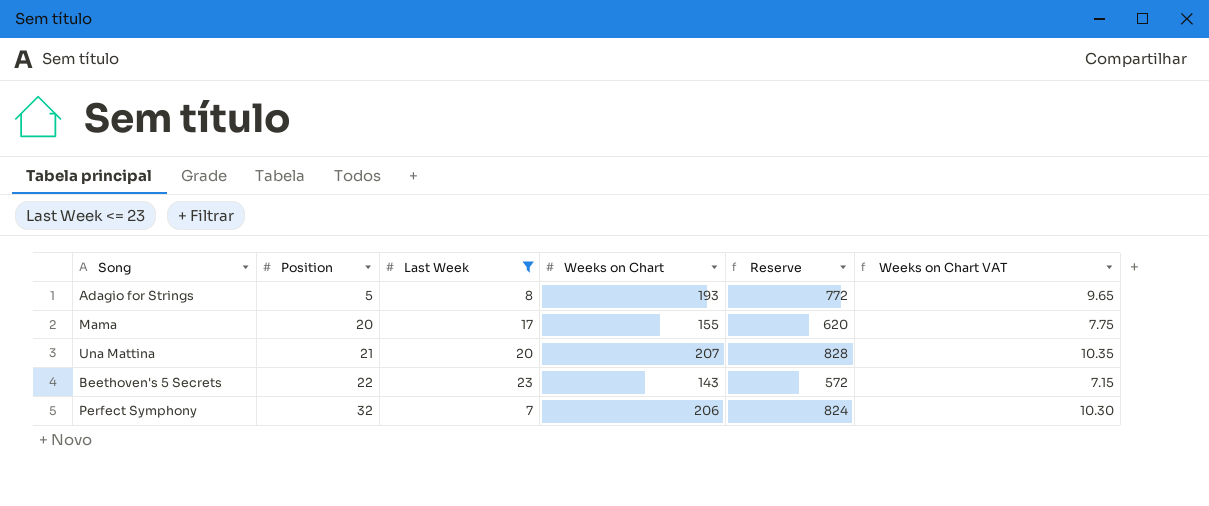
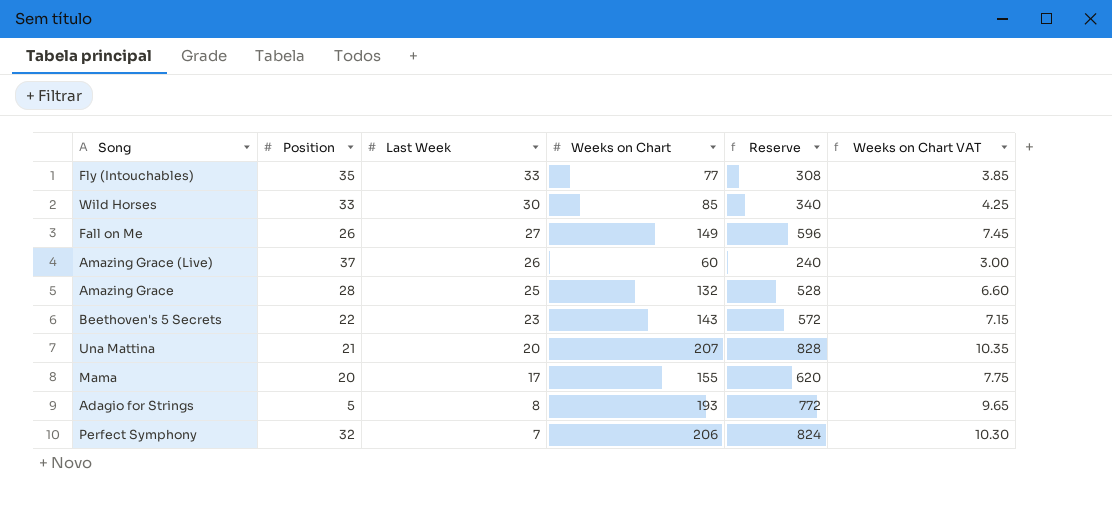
filter: Last Week <= 23 -> none
row order: Position ascending -> Last Week descending

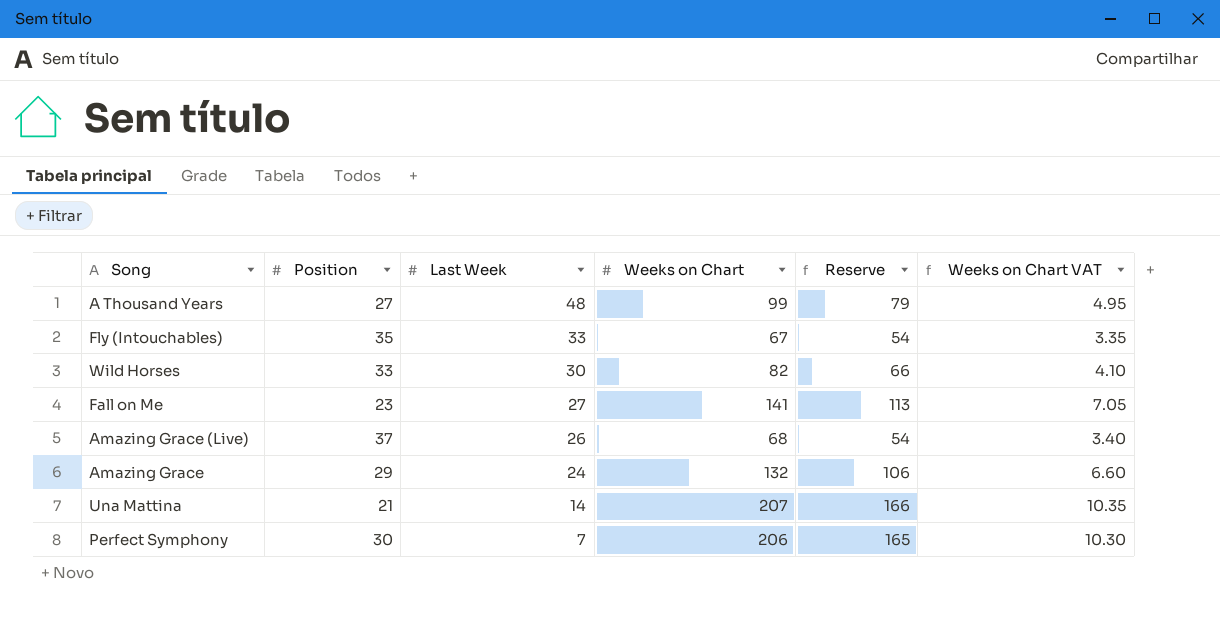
column Reserve | formula: [Weeks on Chart] * 4 -> [Weeks on Chart] * 0.8
row Beethoven's 5 Secrets: 22 | 23 | 143 | 572 | 7.15 -> none
row Mama: 20 | 17 | 155 | 620 | 7.75 -> none
row Adagio for Strings: 5 | 8 | 193 | 772 | 9.65 -> none
row A Thousand Years: none -> 27 | 48 | 99 | 79 | 4.95
Fly (Intouchables) | Weeks on Chart: 77 -> 67
Fly (Intouchables) | Weeks on Chart VAT: 3.85 -> 3.35
Wild Horses | Weeks on Chart: 85 -> 82
Wild Horses | Weeks on Chart VAT: 4.25 -> 4.10
Fall on Me | Position: 26 -> 23
Fall on Me | Weeks on Chart: 149 -> 141
Fall on Me | Weeks on Chart VAT: 7.45 -> 7.05
Amazing Grace (Live) | Weeks on Chart: 60 -> 68
Amazing Grace (Live) | Weeks on Chart VAT: 3.00 -> 3.40
Amazing Grace | Position: 28 -> 29
Amazing Grace | Last Week: 25 -> 24
Una Mattina | Last Week: 20 -> 14
Perfect Symphony | Position: 32 -> 30

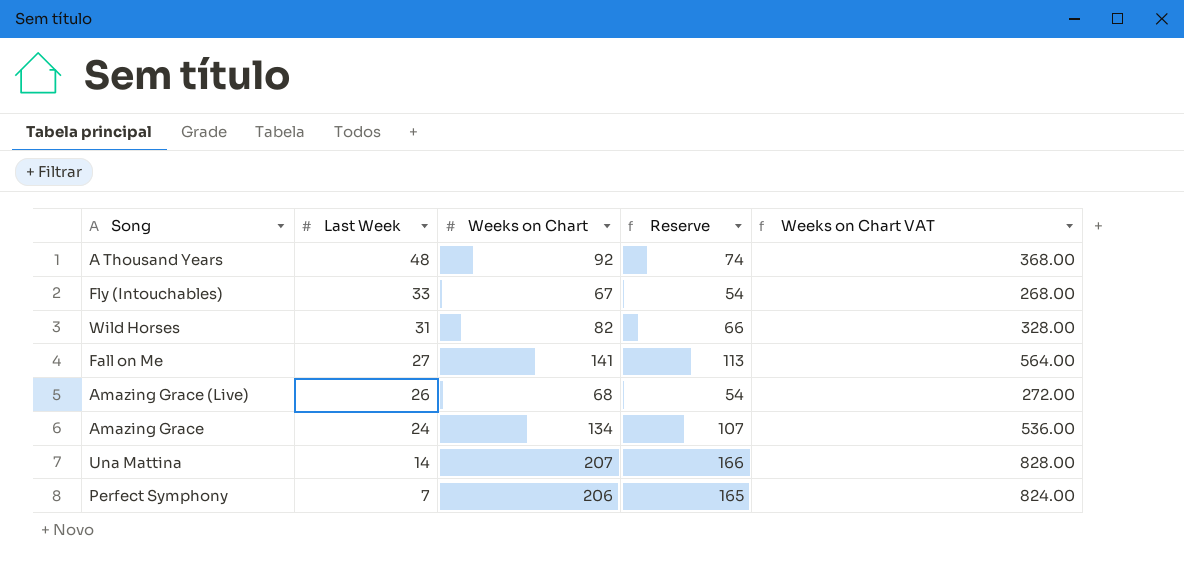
column Position | position: 2 -> none
column Weeks on Chart VAT | formula: [Weeks on Chart] * 0.05 -> [Weeks on Chart] * 4
A Thousand Years | Weeks on Chart: 99 -> 92
A Thousand Years | Reserve: 79 -> 74
Wild Horses | Last Week: 30 -> 31
Amazing Grace | Weeks on Chart: 132 -> 134
Amazing Grace | Reserve: 106 -> 107

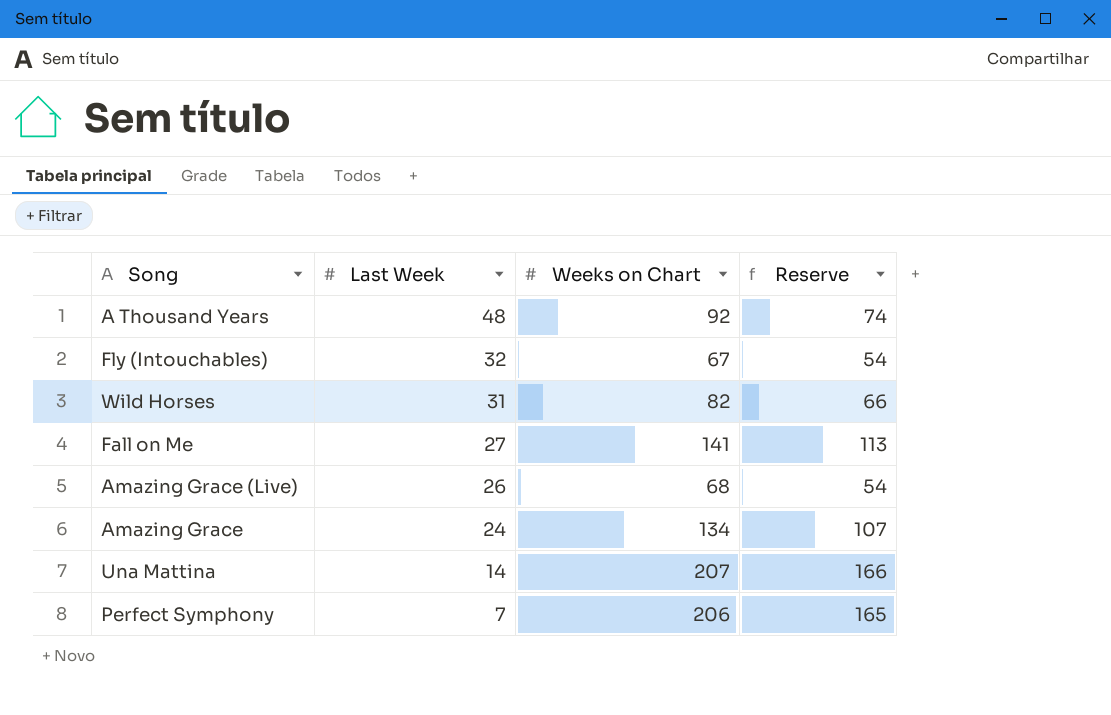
column Weeks on Chart VAT | formula: [Weeks on Chart] * 4 -> none
Fly (Intouchables) | Last Week: 33 -> 32

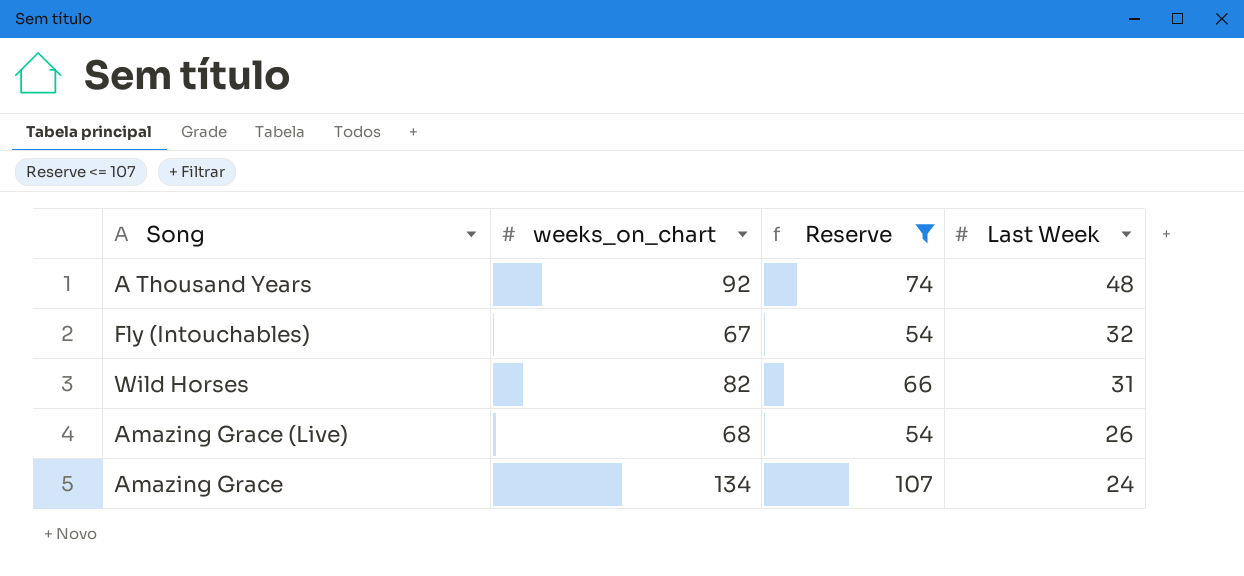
filter: none -> Reserve <= 107
column name: Weeks on Chart -> weeks_on_chart
column Last Week | position: 2 -> 4

